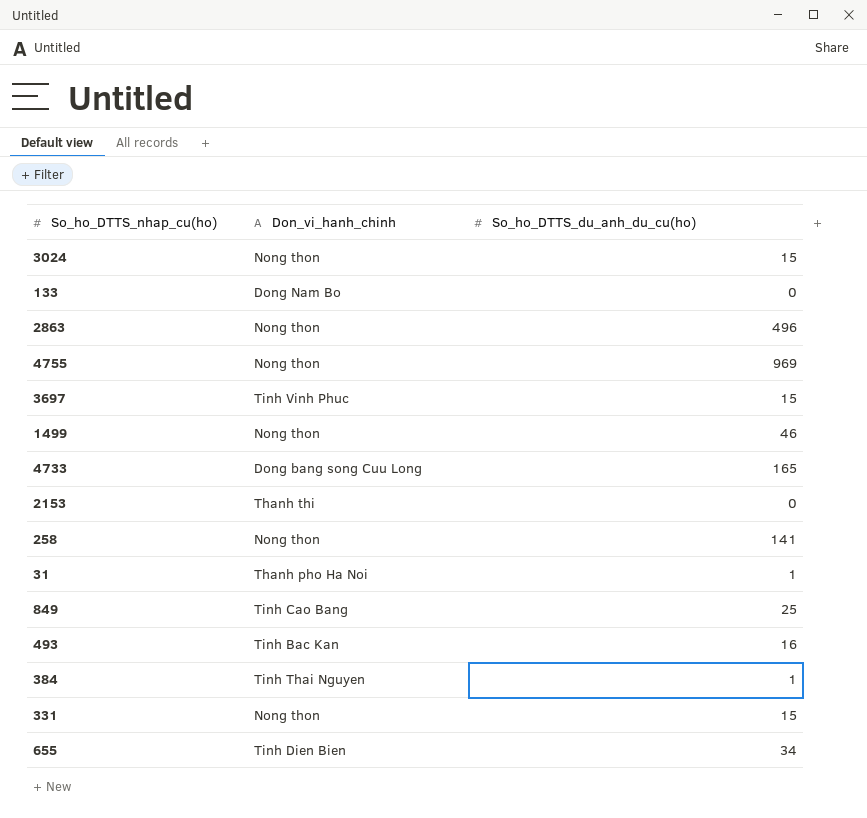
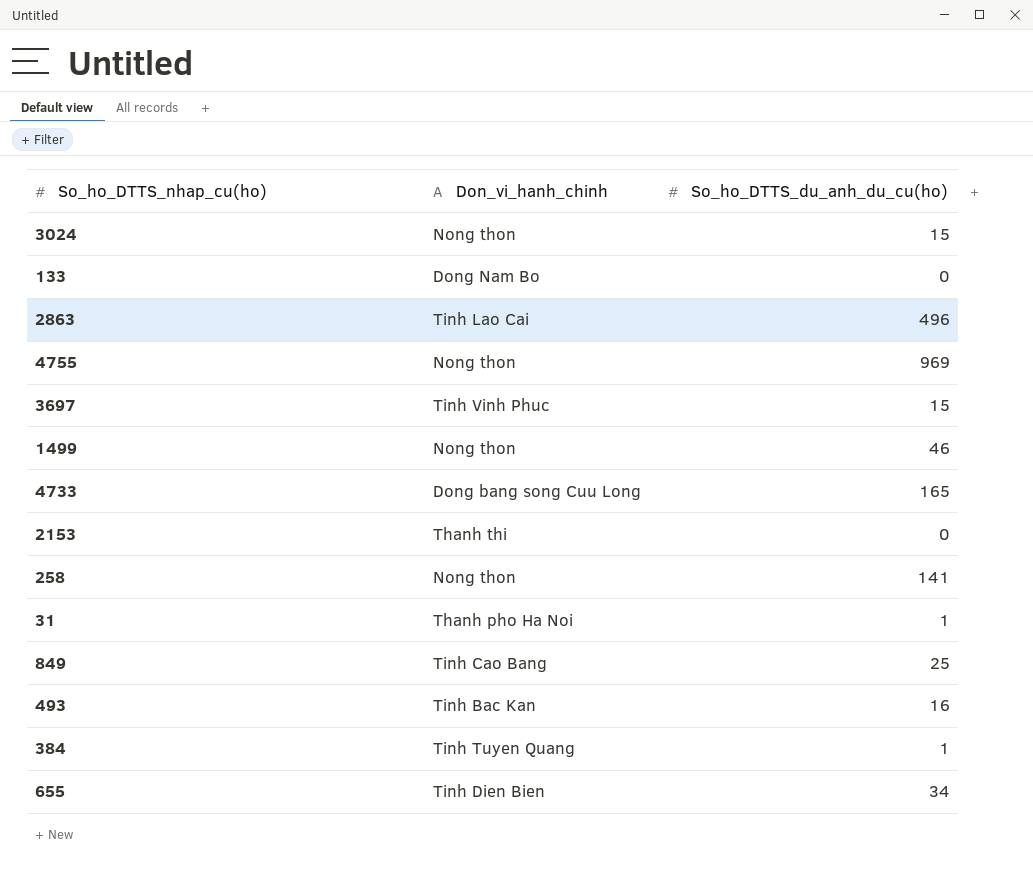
row 331: Nong thon | 15 -> none
2863 | Don_vi_hanh_chinh: Nong thon -> Tinh Lao Cai
384 | Don_vi_hanh_chinh: Tinh Thai Nguyen -> Tinh Tuyen Quang

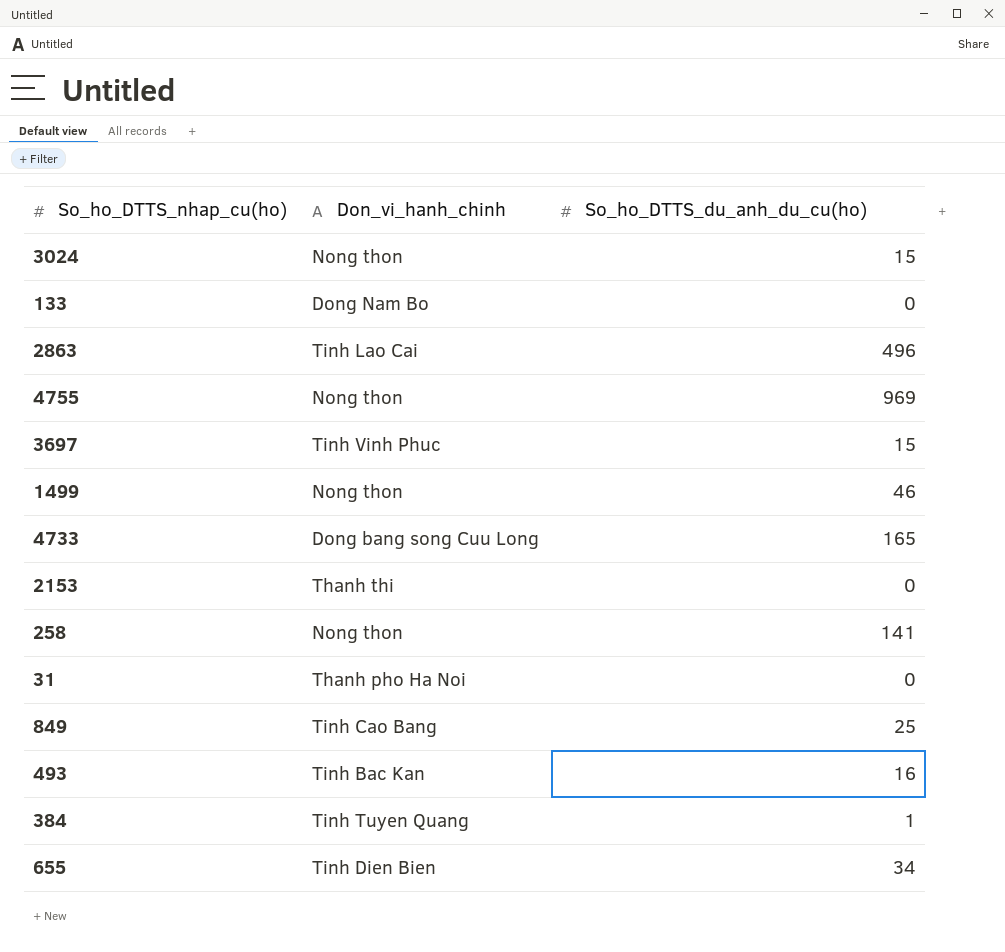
31 | So_ho_DTTS_du_anh_du_cu(ho): 1 -> 0

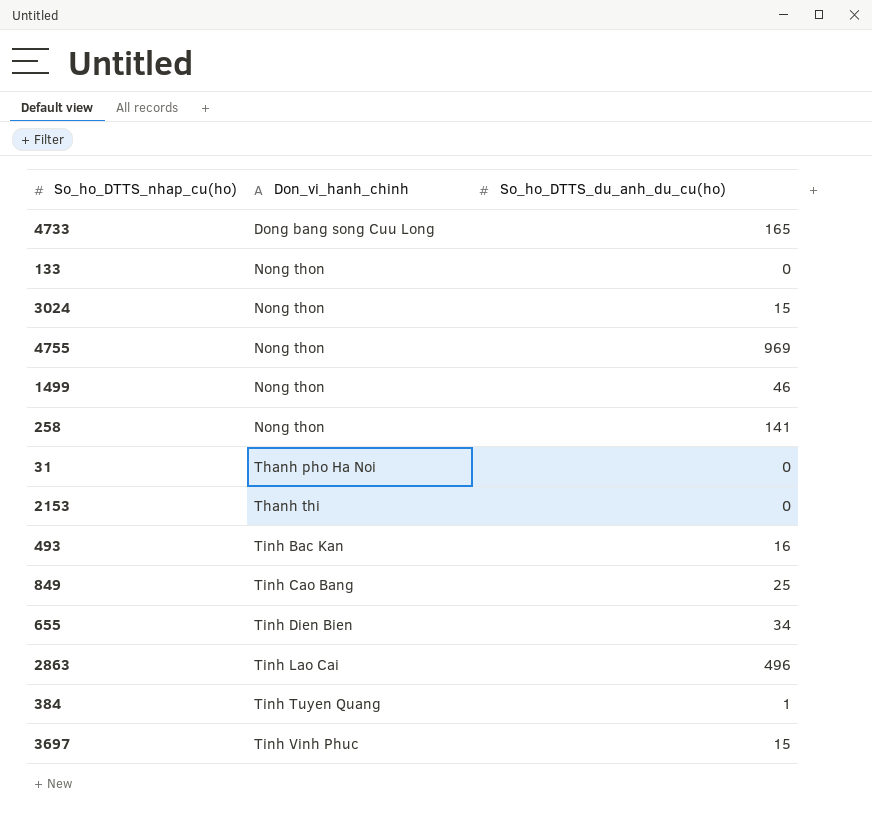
row order: none -> Don_vi_hanh_chinh ascending
133 | Don_vi_hanh_chinh: Dong Nam Bo -> Nong thon

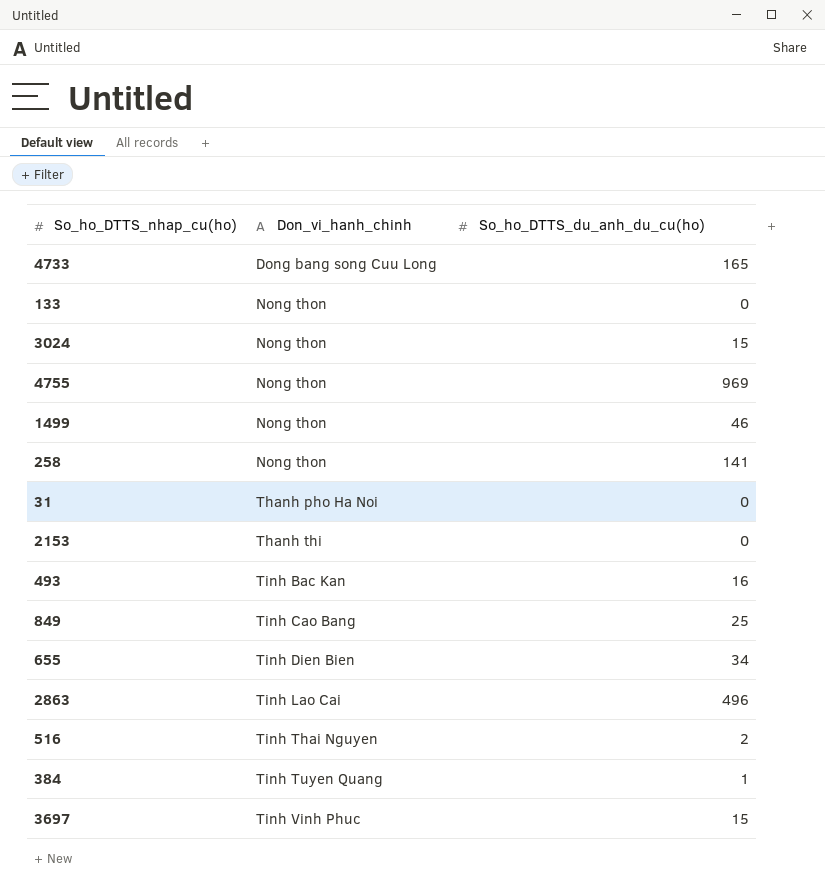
row 516: none -> Tinh Thai Nguyen | 2

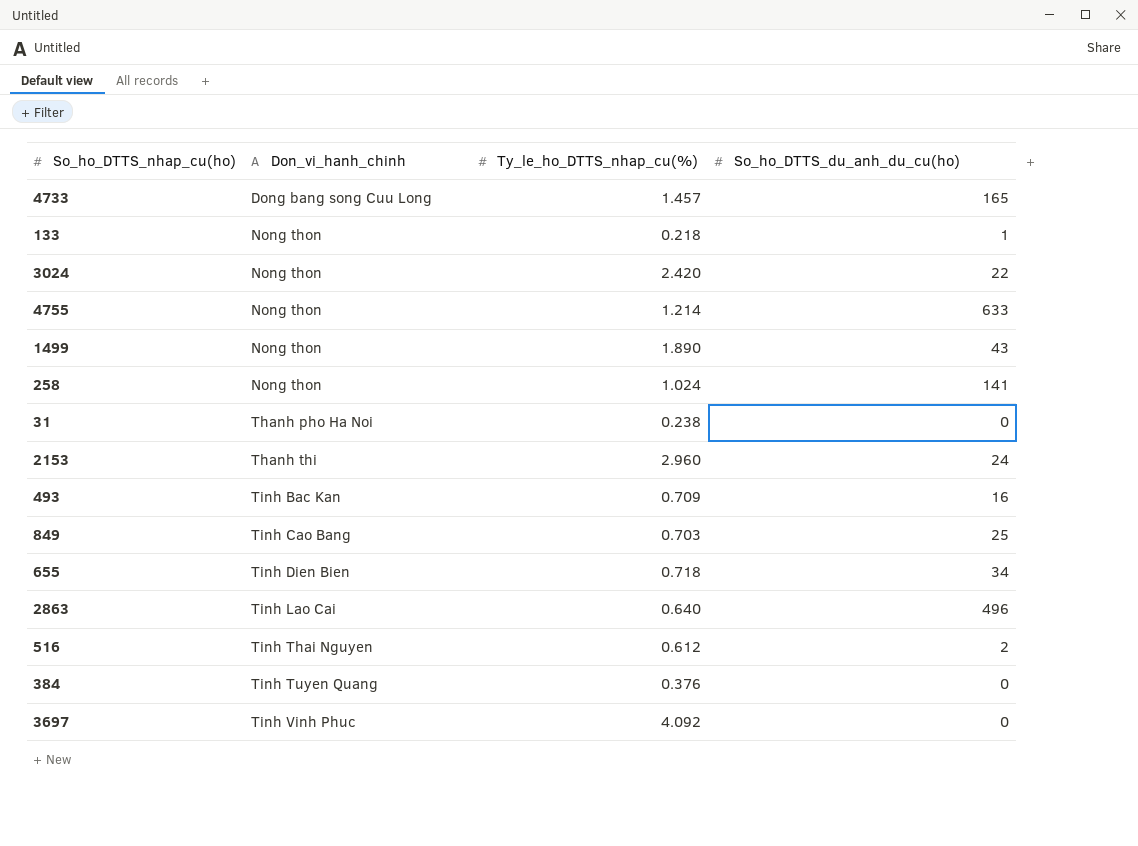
column Ty_le_ho_DTTS_nhap_cu(%) | position: none -> 3
133 | So_ho_DTTS_du_anh_du_cu(ho): 0 -> 1
3024 | So_ho_DTTS_du_anh_du_cu(ho): 15 -> 22
4755 | So_ho_DTTS_du_anh_du_cu(ho): 969 -> 633
1499 | So_ho_DTTS_du_anh_du_cu(ho): 46 -> 43
2153 | So_ho_DTTS_du_anh_du_cu(ho): 0 -> 24
384 | So_ho_DTTS_du_anh_du_cu(ho): 1 -> 0
3697 | So_ho_DTTS_du_anh_du_cu(ho): 15 -> 0

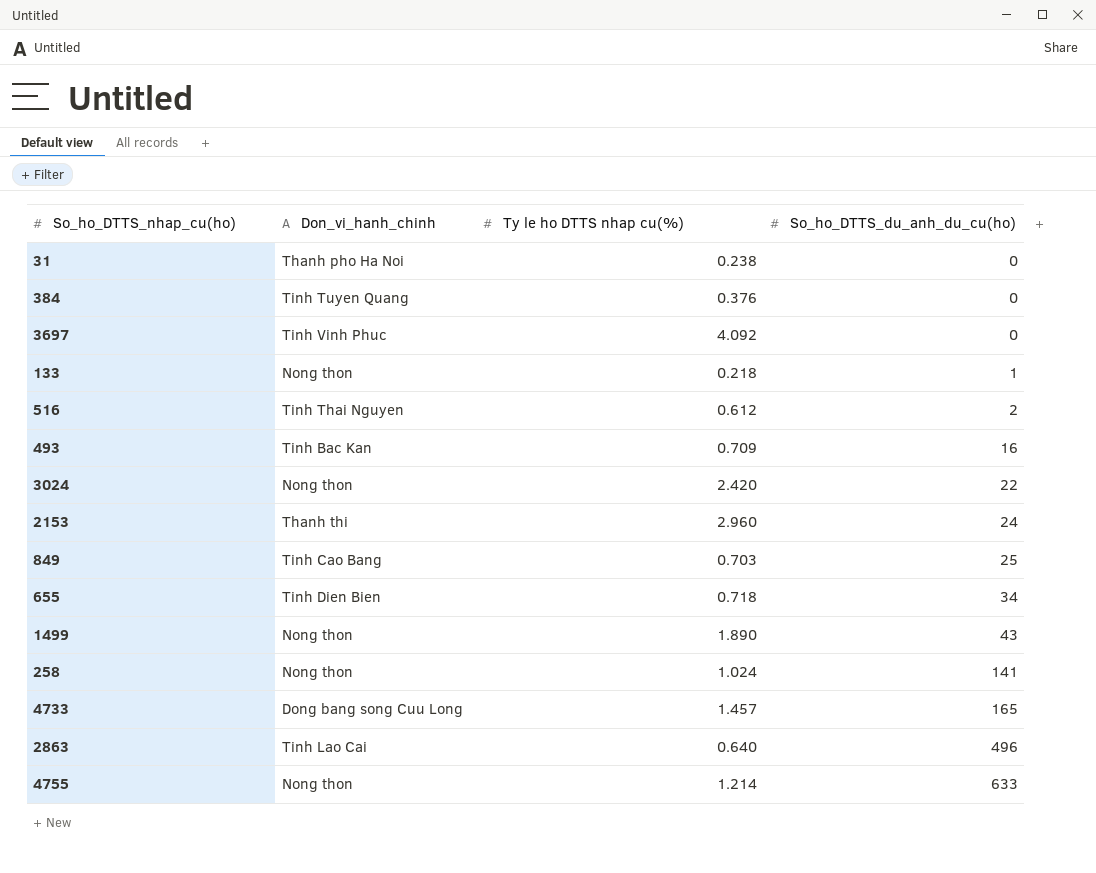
row order: Don_vi_hanh_chinh ascending -> So_ho_DTTS_du_anh_du_cu(ho) ascending
column name: Ty_le_ho_DTTS_nhap_cu(%) -> Ty le ho DTTS nhap cu(%)

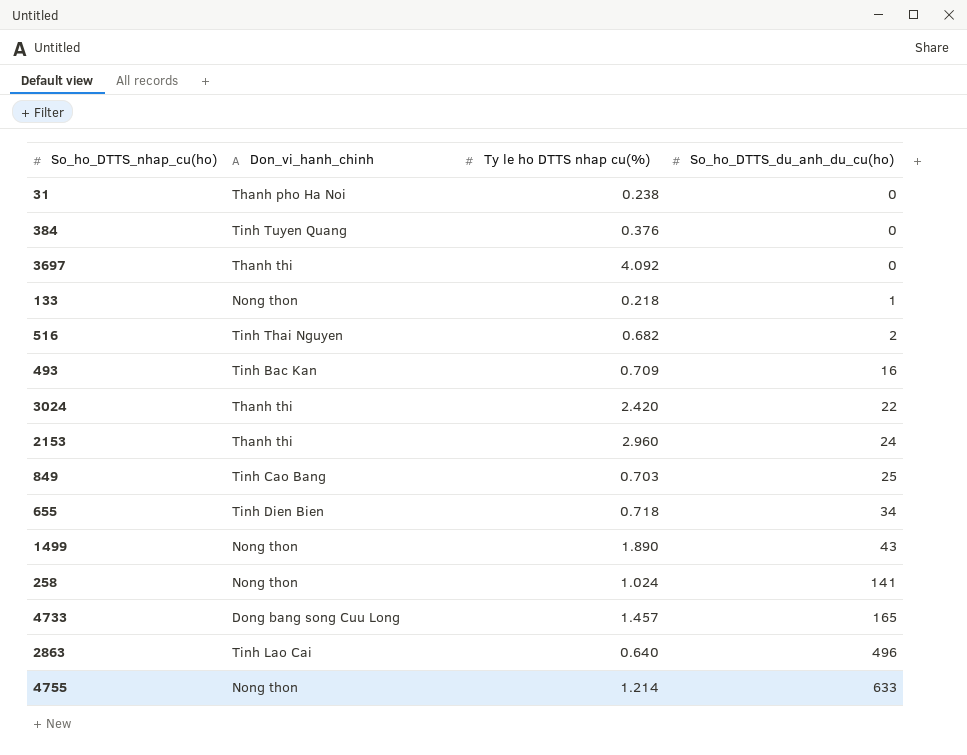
3697 | Don_vi_hanh_chinh: Tinh Vinh Phuc -> Thanh thi
516 | Ty le ho DTTS nhap cu(%): 0.612 -> 0.682
3024 | Don_vi_hanh_chinh: Nong thon -> Thanh thi

